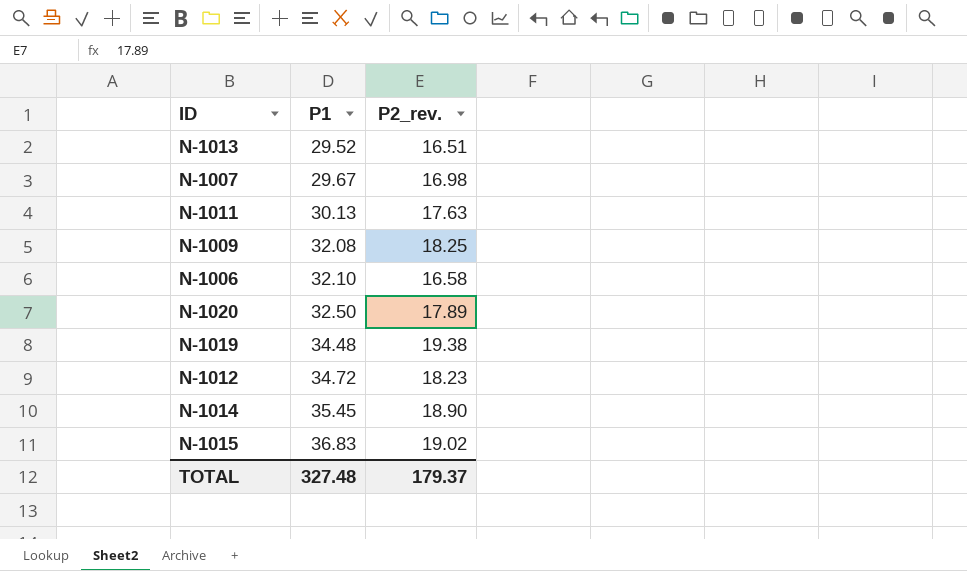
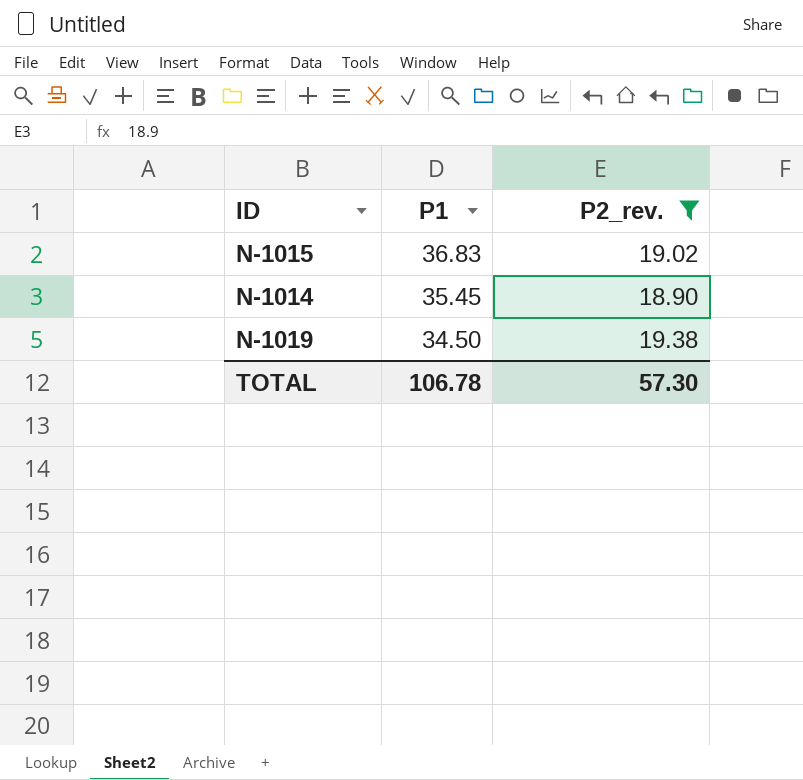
filter: none -> P2_rev. >= 18.90
row order: P1 ascending -> P1 descending
N-1019 | P1: 34.48 -> 34.50
TOTAL | P1: 327.48 -> 106.78
TOTAL | P2_rev.: 179.37 -> 57.30

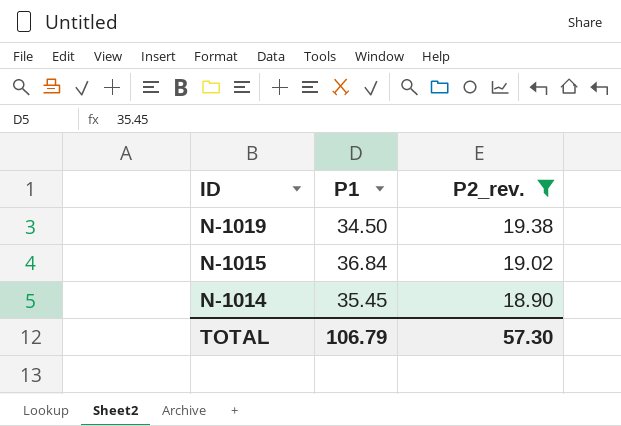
row order: P1 descending -> ID descending
N-1015 | P1: 36.83 -> 36.84
TOTAL | P1: 106.78 -> 106.79

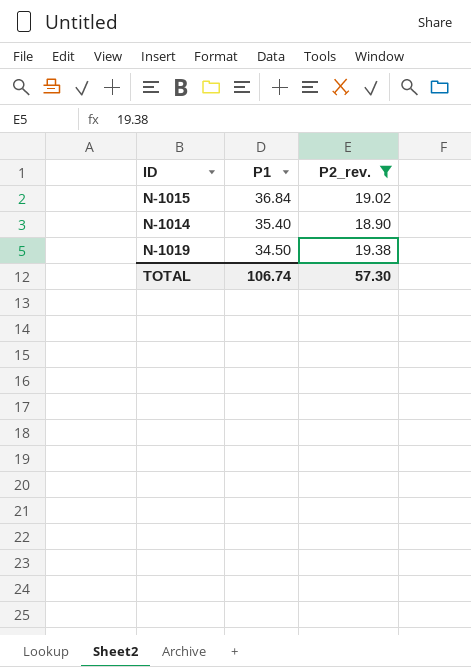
row order: ID descending -> P1 descending
N-1014 | P1: 35.45 -> 35.40
TOTAL | P1: 106.79 -> 106.74

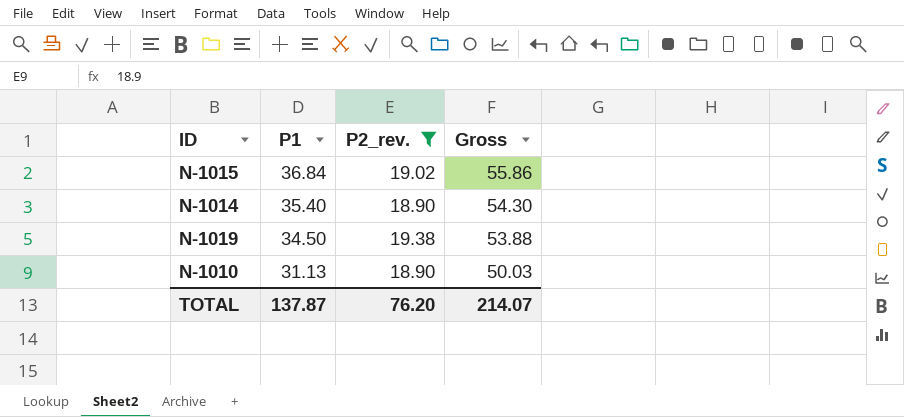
column Gross | formula: none -> [P1] + [P2_rev.]
row N-1010: none -> 31.13 | 18.90 | 50.03
TOTAL | P1: 106.74 -> 137.87
TOTAL | P2_rev.: 57.30 -> 76.20

